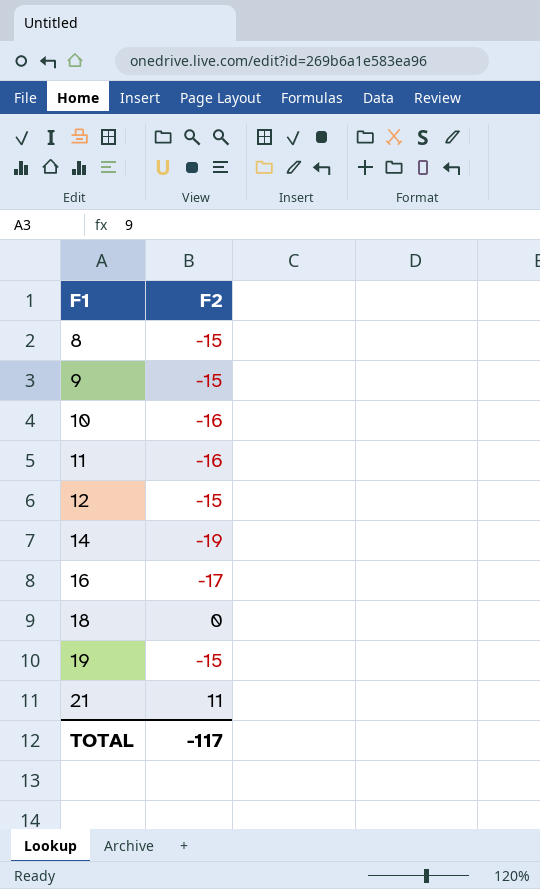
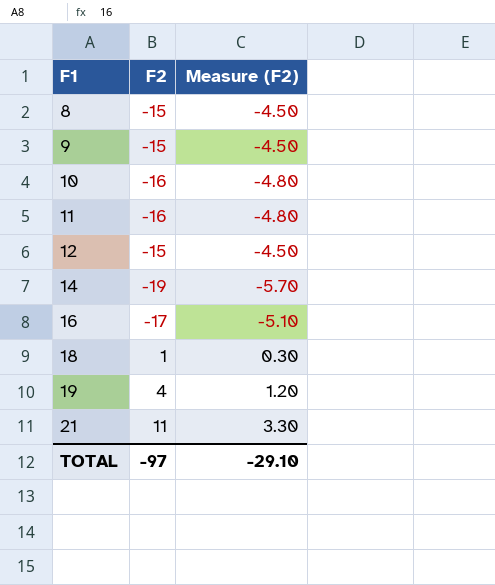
column Measure (F2) | formula: none -> [F2] * 0.3
18 | F2: 0 -> 1
19 | F2: -15 -> 4
TOTAL | F2: -117 -> -97

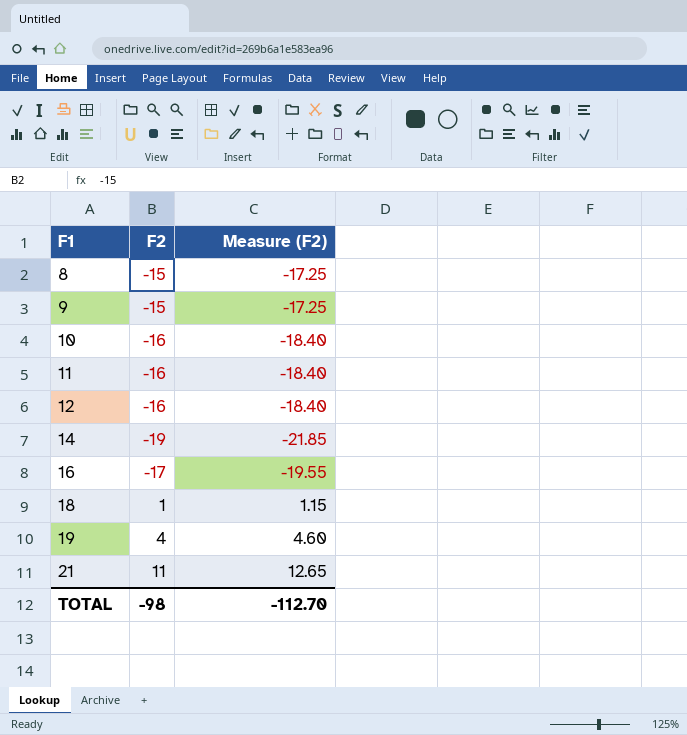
column Measure (F2) | formula: [F2] * 0.3 -> [F2] * 1.15
12 | F2: -15 -> -16
TOTAL | F2: -97 -> -98
TOTAL | Measure (F2): -29.10 -> -112.70

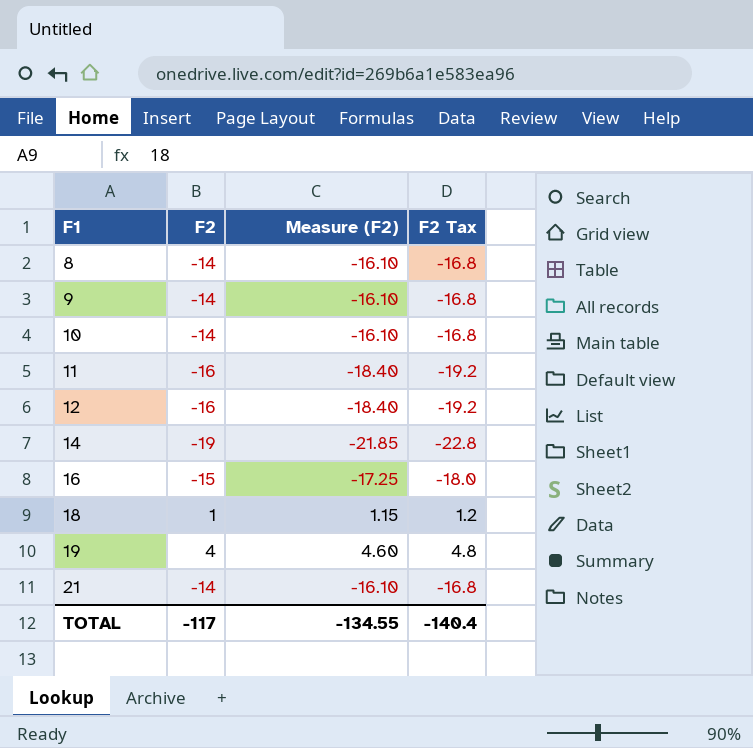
column F2 Tax | formula: none -> [F2] * 1.2
8 | F2: -15 -> -14
8 | Measure (F2): -17.25 -> -16.10
9 | F2: -15 -> -14
9 | Measure (F2): -17.25 -> -16.10
10 | F2: -16 -> -14
10 | Measure (F2): -18.40 -> -16.10
16 | F2: -17 -> -15
16 | Measure (F2): -19.55 -> -17.25
21 | F2: 11 -> -14
21 | Measure (F2): 12.65 -> -16.10
TOTAL | F2: -98 -> -117
TOTAL | Measure (F2): -112.70 -> -134.55

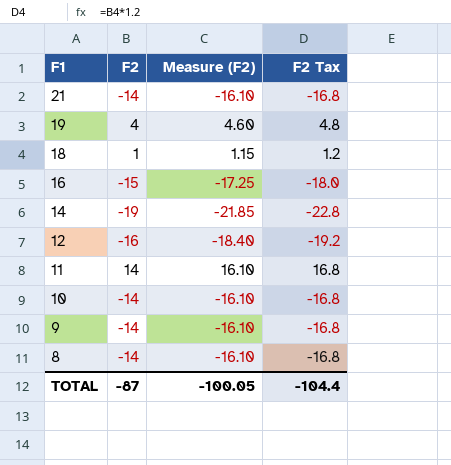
row order: F1 ascending -> F1 descending
11 | F2: -16 -> 14
11 | Measure (F2): -18.40 -> 16.10
11 | F2 Tax: -19.2 -> 16.8
TOTAL | F2: -117 -> -87
TOTAL | Measure (F2): -134.55 -> -100.05
TOTAL | F2 Tax: -140.4 -> -104.4

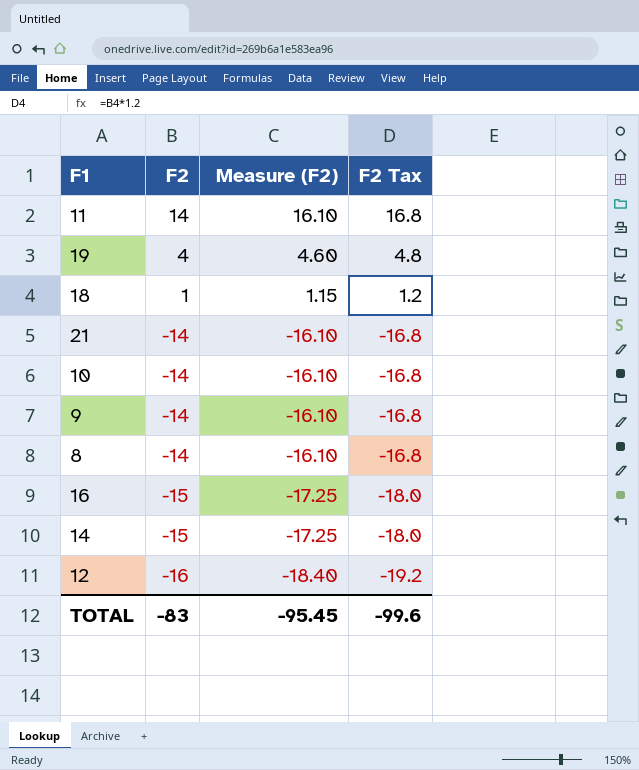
row order: F1 descending -> F2 descending
14 | F2: -19 -> -15
14 | Measure (F2): -21.85 -> -17.25
14 | F2 Tax: -22.8 -> -18.0
TOTAL | F2: -87 -> -83
TOTAL | Measure (F2): -100.05 -> -95.45
TOTAL | F2 Tax: -104.4 -> -99.6

